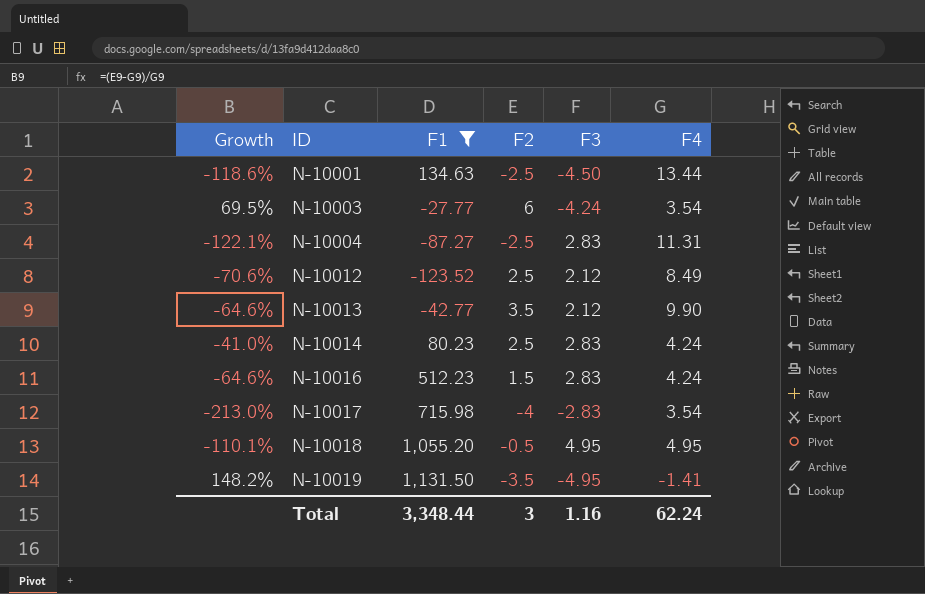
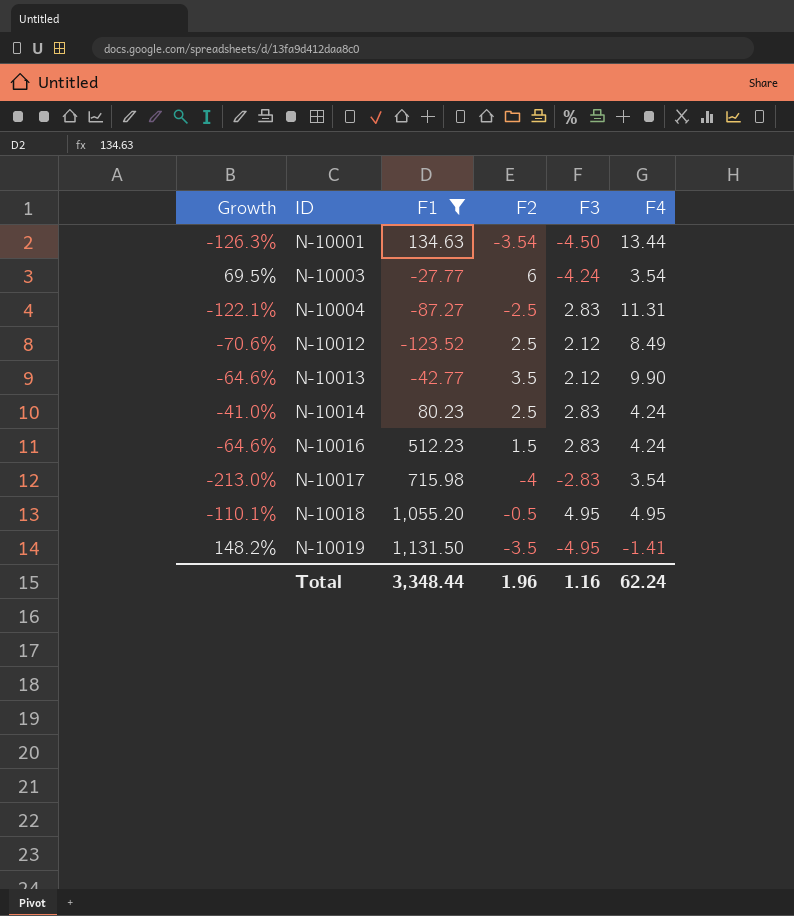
N-10001 | Growth: -118.6% -> -126.3%
N-10001 | F2: -2.5 -> -3.54
Total | F2: 3 -> 1.96

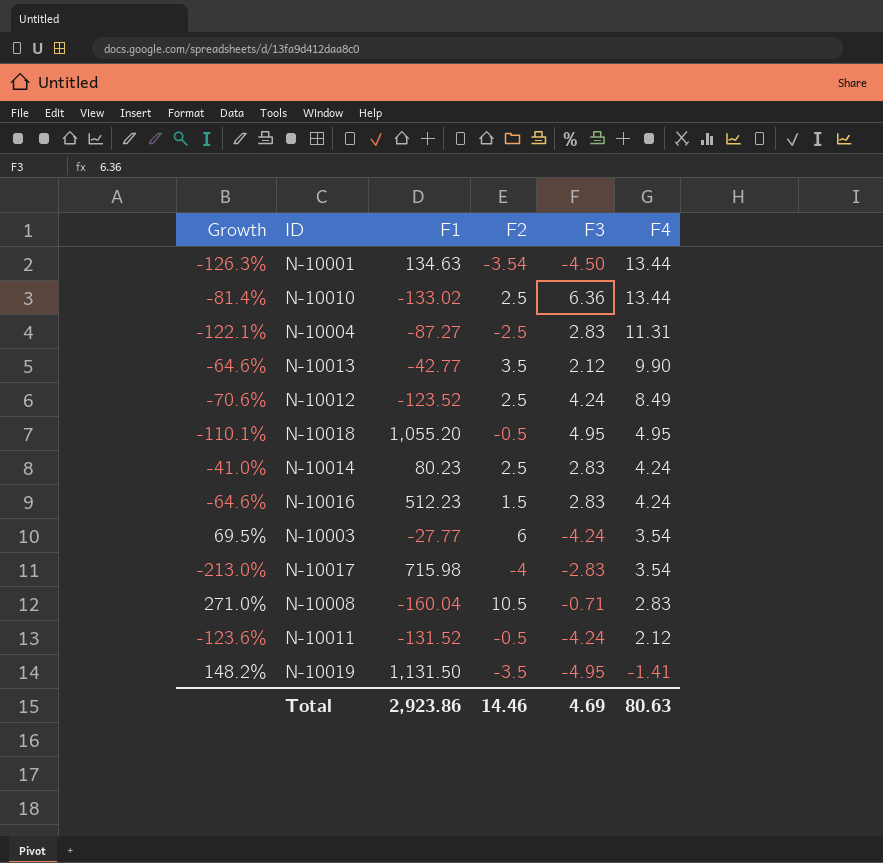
filter: F1 >= -123.52 -> none
row order: ID ascending -> F4 descending
N-10012 | F3: 2.12 -> 4.24
Total | F1: 3,348.44 -> 2,923.86
Total | F2: 1.96 -> 14.46
Total | F3: 1.16 -> 4.69
Total | F4: 62.24 -> 80.63

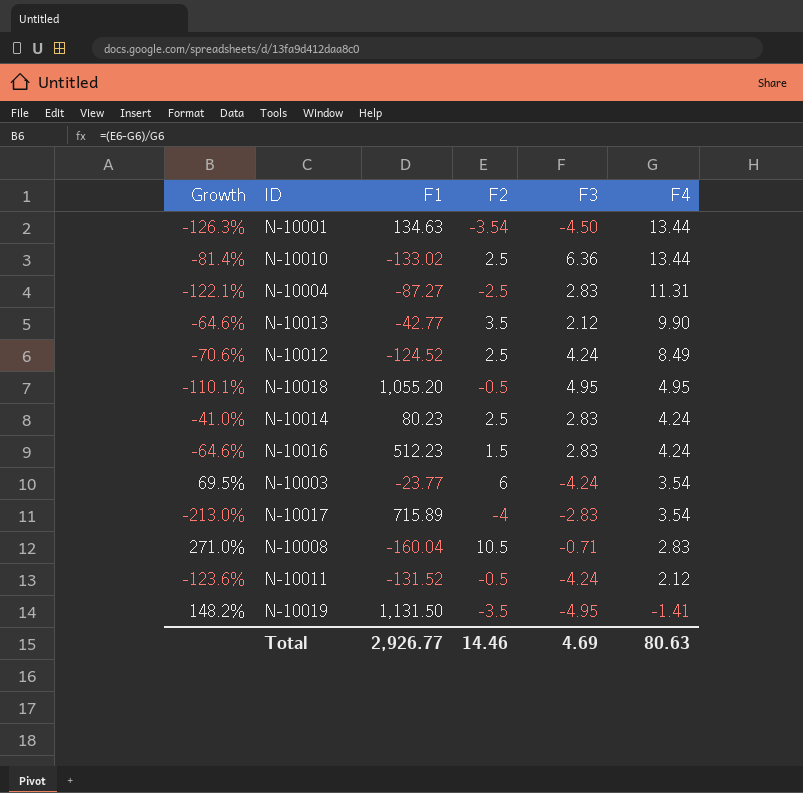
N-10012 | F1: -123.52 -> -124.52
N-10003 | F1: -27.77 -> -23.77
N-10017 | F1: 715.98 -> 715.89
Total | F1: 2,923.86 -> 2,926.77

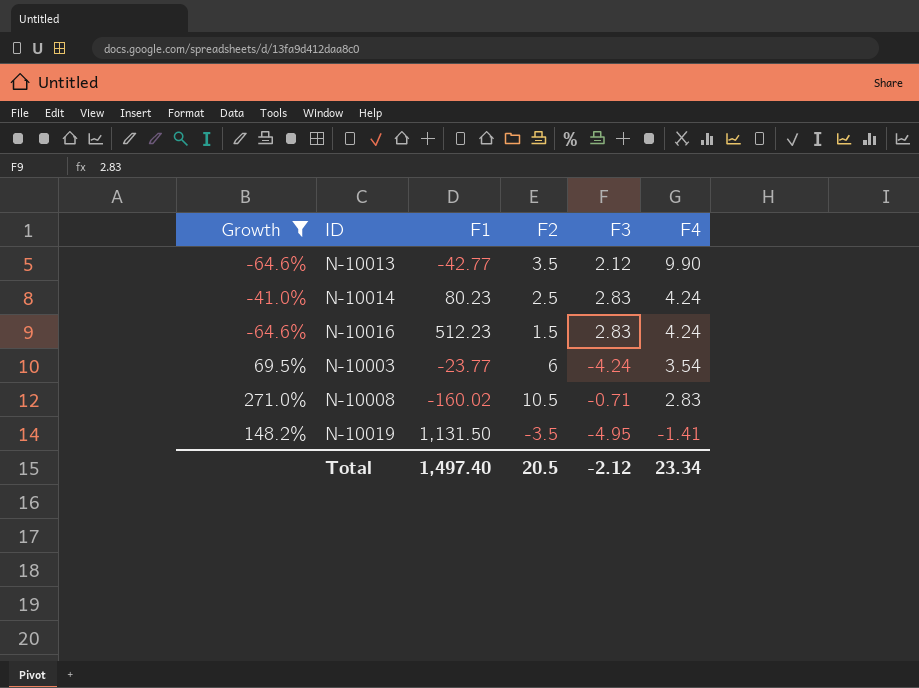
filter: none -> Growth >= -64.6%
N-10008 | F1: -160.04 -> -160.02
Total | F1: 2,926.77 -> 1,497.40
Total | F2: 14.46 -> 20.5
Total | F3: 4.69 -> -2.12
Total | F4: 80.63 -> 23.34

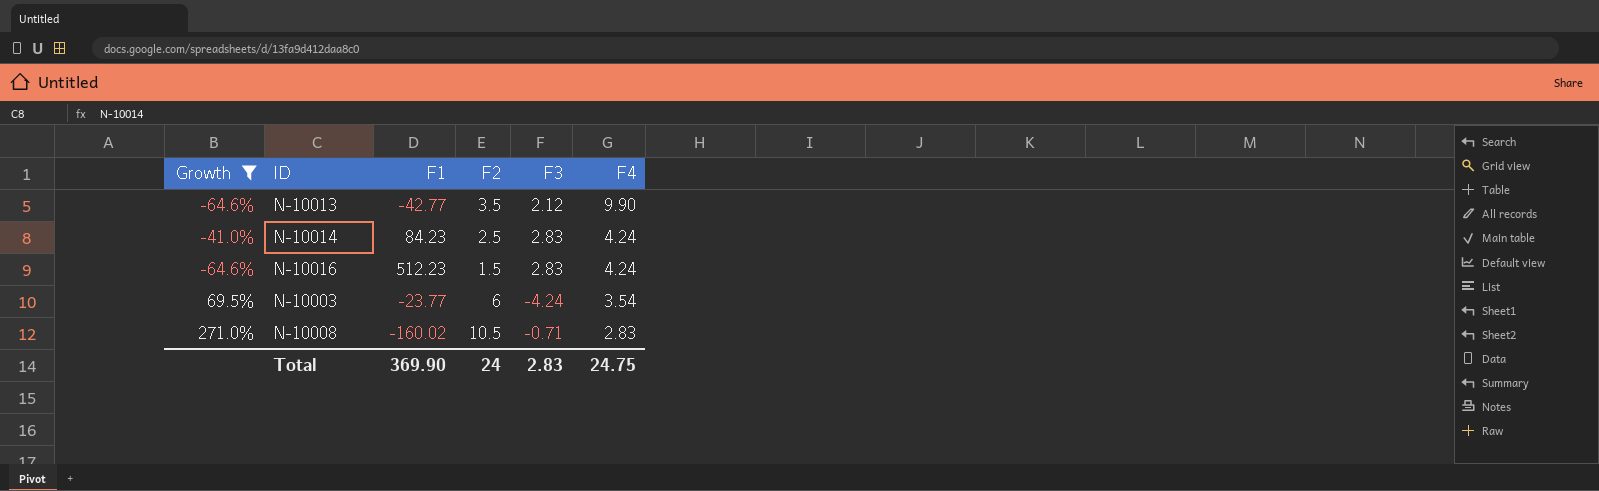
row N-10019: 148.2% | 1,131.50 | -3.5 | -4.95 | -1.41 -> none
N-10014 | F1: 80.23 -> 84.23
Total | F1: 1,497.40 -> 369.90
Total | F2: 20.5 -> 24
Total | F3: -2.12 -> 2.83
Total | F4: 23.34 -> 24.75

